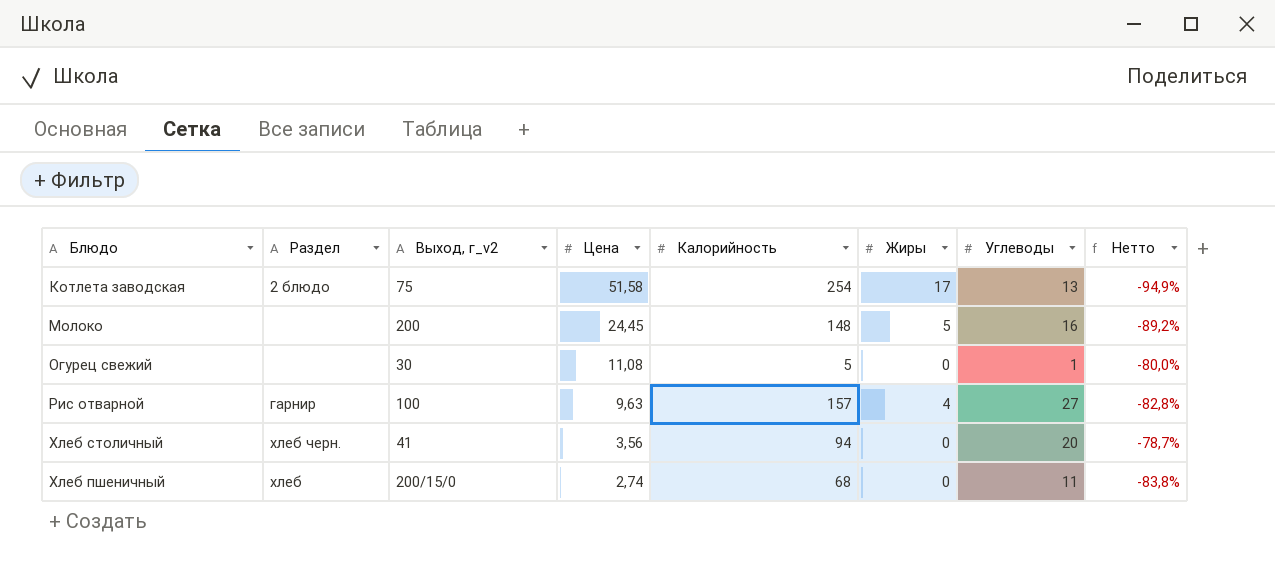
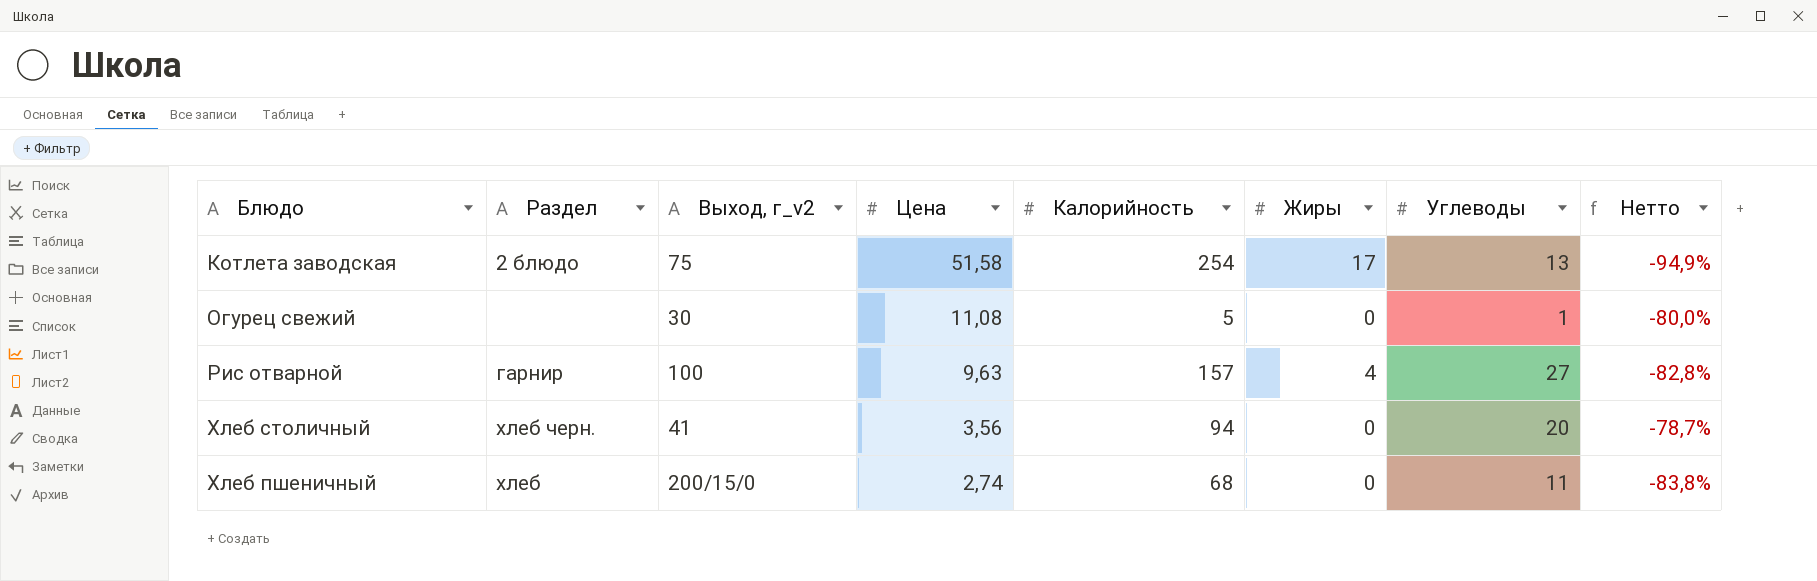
row Молоко: none | 200 | 24,45 | 148 | 5 | 16 | -89,2% -> none

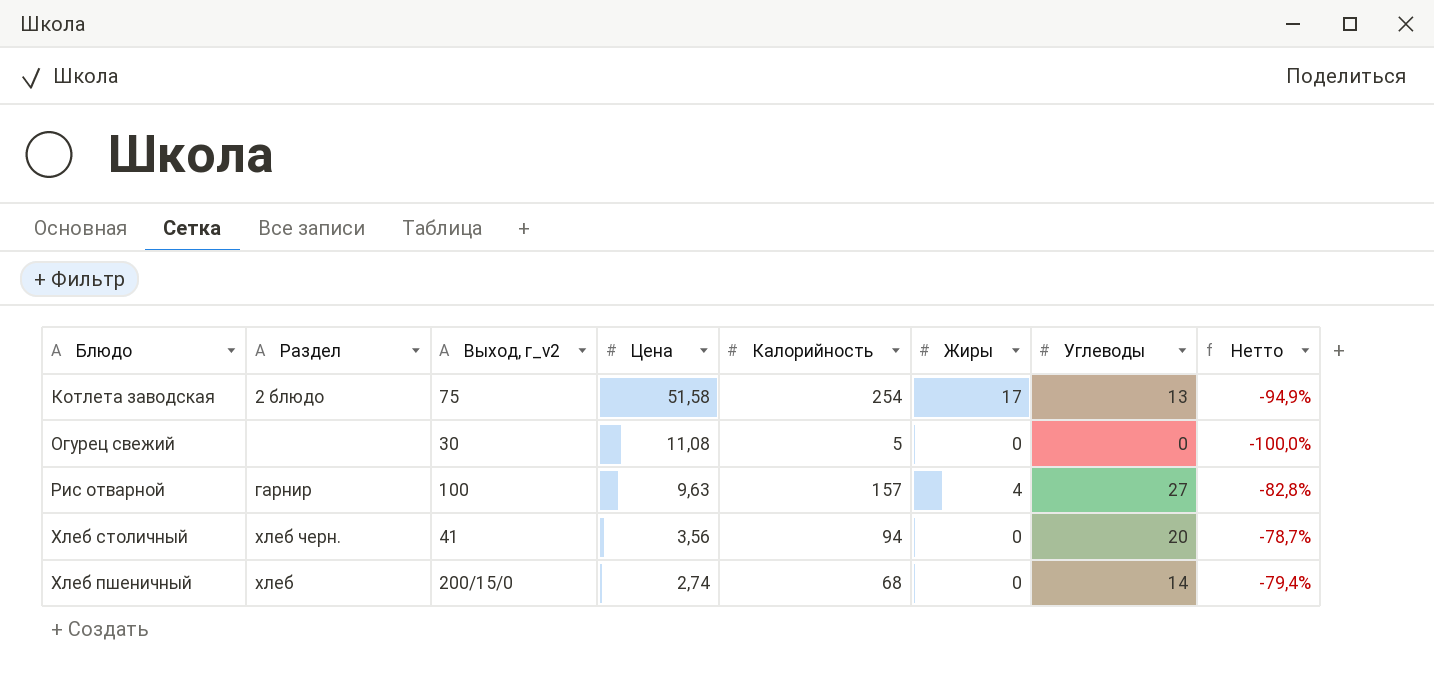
Огурец свежий | Углеводы: 1 -> 0
Огурец свежий | Нетто: -80,0% -> -100,0%
Хлеб пшеничный | Углеводы: 11 -> 14
Хлеб пшеничный | Нетто: -83,8% -> -79,4%

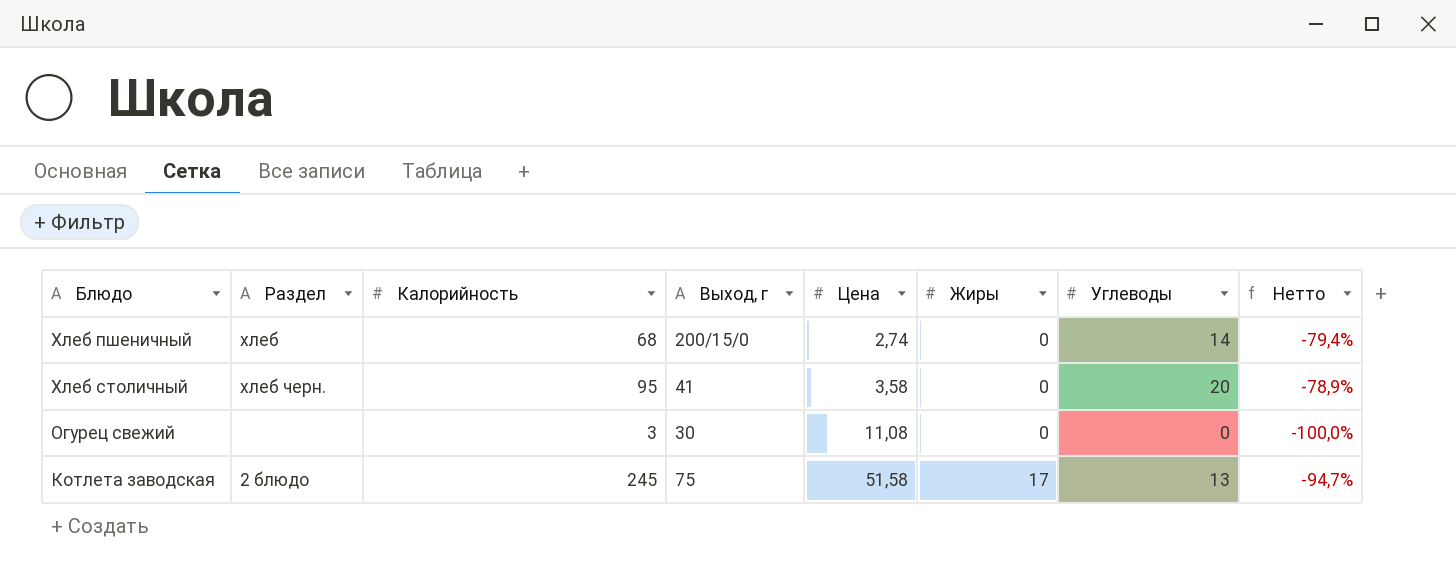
row order: Цена descending -> Цена ascending
column Калорийность | position: 5 -> 3
column name: Выход, г_v2 -> Выход, г
row Рис отварной: гарнир | 100 | 9,63 | 157 | 4 | 27 | -82,8% -> none
Хлеб столичный | Калорийность: 94 -> 95
Хлеб столичный | Цена: 3,56 -> 3,58
Хлеб столичный | Нетто: -78,7% -> -78,9%
Огурец свежий | Калорийность: 5 -> 3
Котлета заводская | Калорийность: 254 -> 245
Котлета заводская | Нетто: -94,9% -> -94,7%

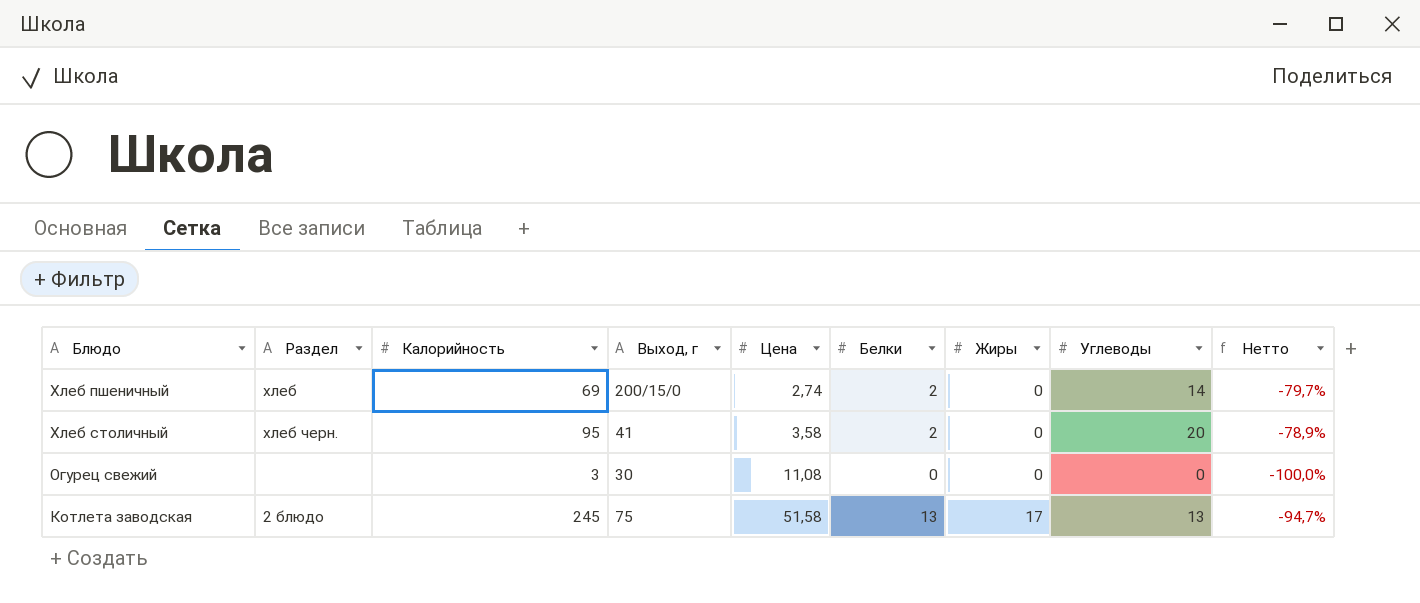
column Белки | position: none -> 6
Хлеб пшеничный | Калорийность: 68 -> 69
Хлеб пшеничный | Нетто: -79,4% -> -79,7%

